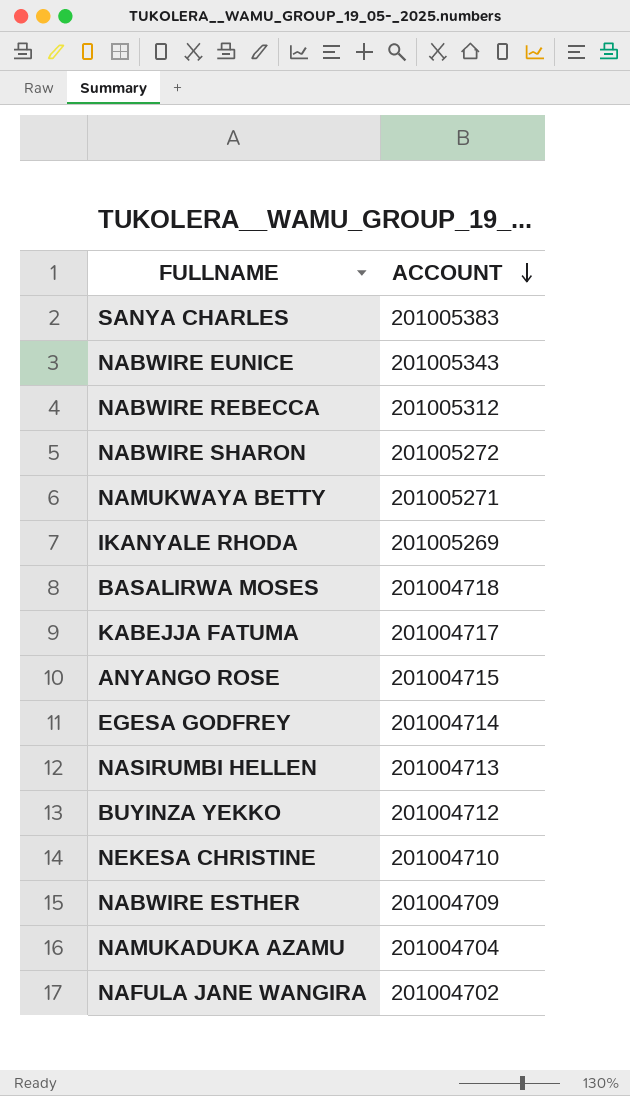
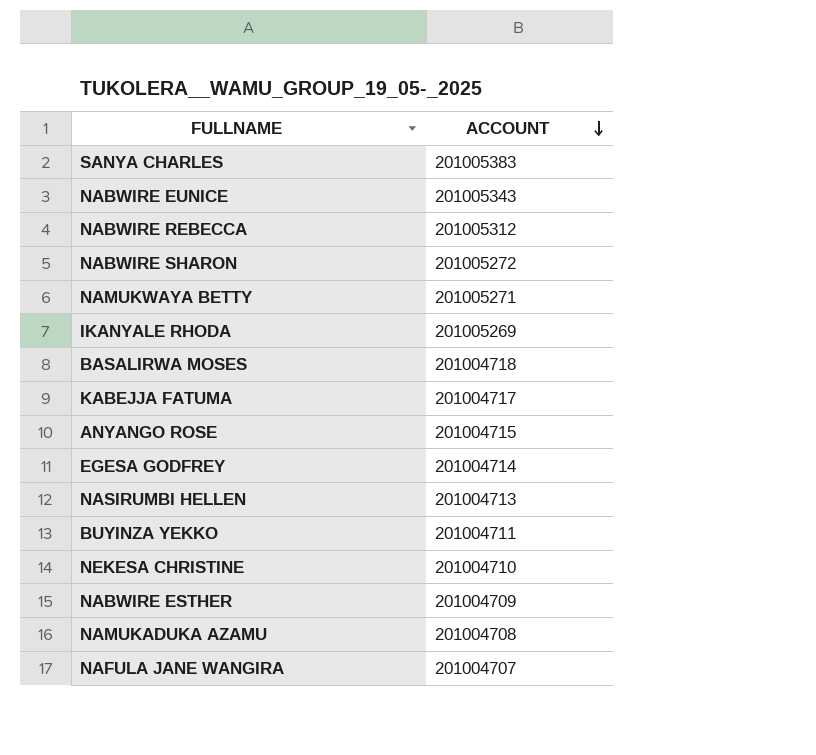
BUYINZA YEKKO | ACCOUNT: 201004712 -> 201004711
NAMUKADUKA AZAMU | ACCOUNT: 201004704 -> 201004708
NAFULA JANE WANGIRA | ACCOUNT: 201004702 -> 201004707

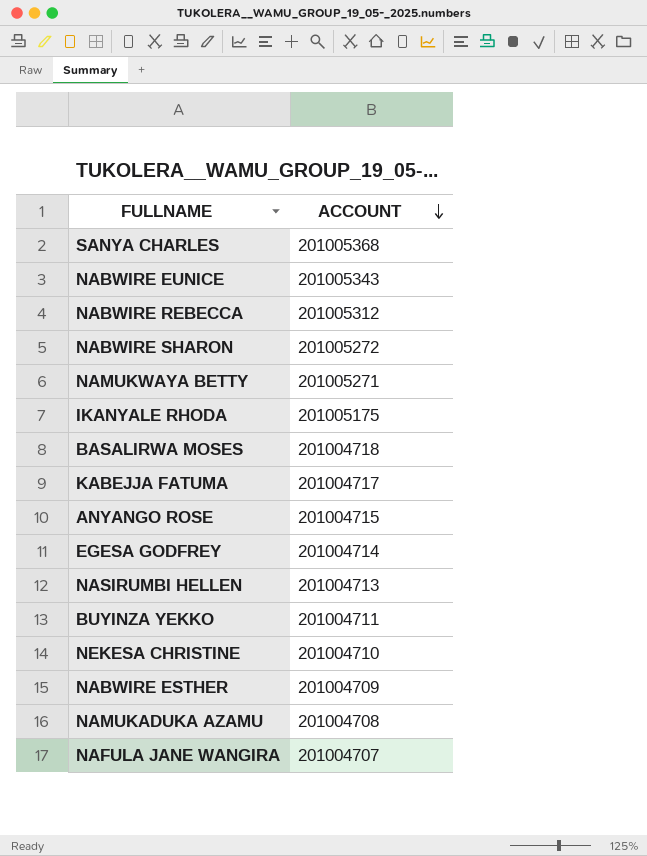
SANYA CHARLES | ACCOUNT: 201005383 -> 201005368
IKANYALE RHODA | ACCOUNT: 201005269 -> 201005175

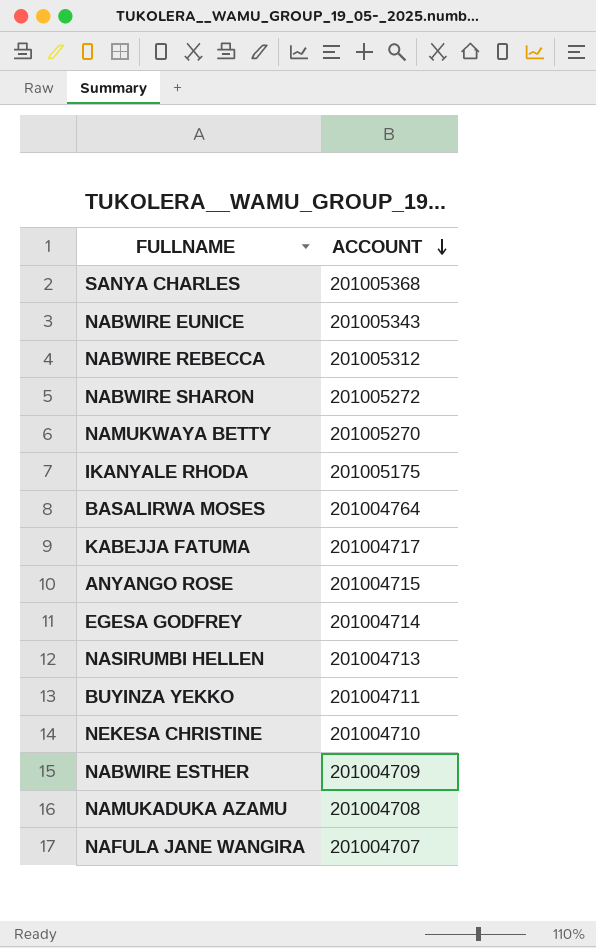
NAMUKWAYA BETTY | ACCOUNT: 201005271 -> 201005270
BASALIRWA MOSES | ACCOUNT: 201004718 -> 201004764

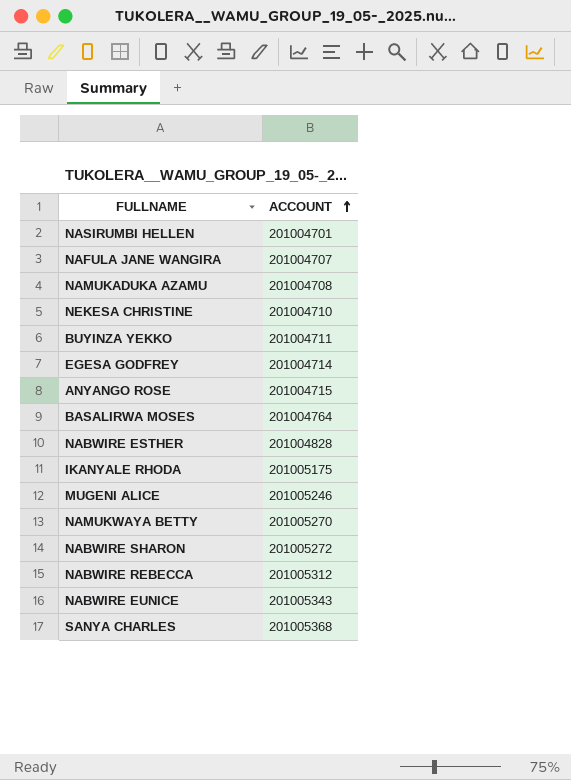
row order: ACCOUNT descending -> ACCOUNT ascending
row KABEJJA FATUMA: 201004717 -> none
NASIRUMBI HELLEN | ACCOUNT: 201004713 -> 201004701
NABWIRE ESTHER | ACCOUNT: 201004709 -> 201004828
row MUGENI ALICE: none -> 201005246

